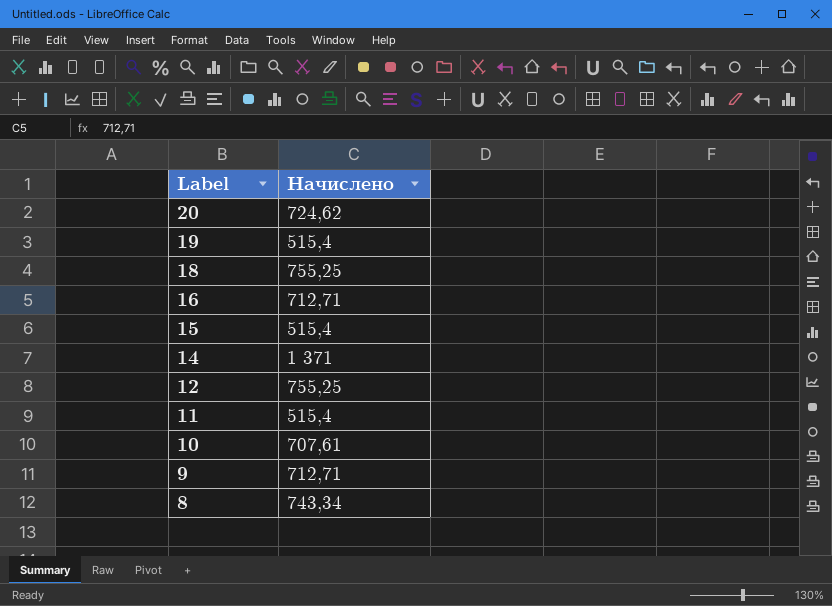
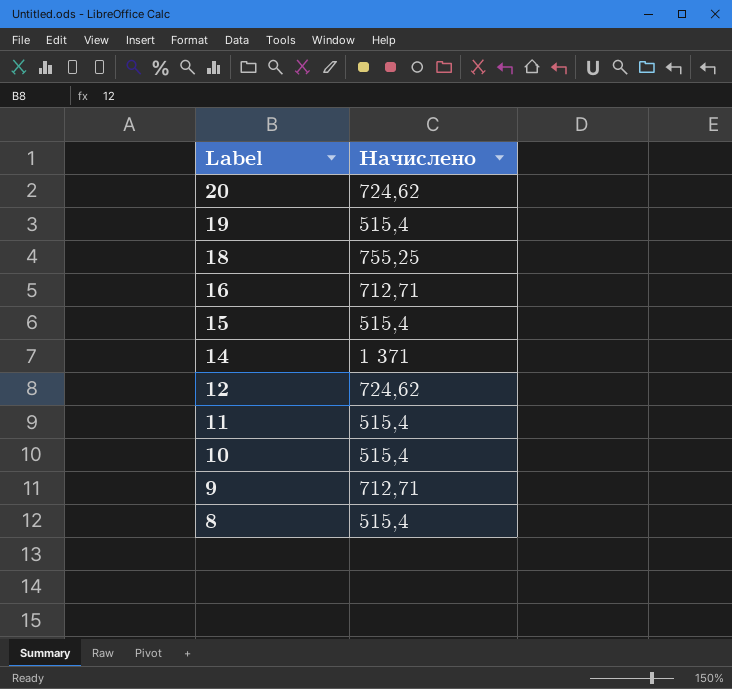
12 | Начислено: 755,25 -> 724,62
10 | Начислено: 707,61 -> 515,4
8 | Начислено: 743,34 -> 515,4

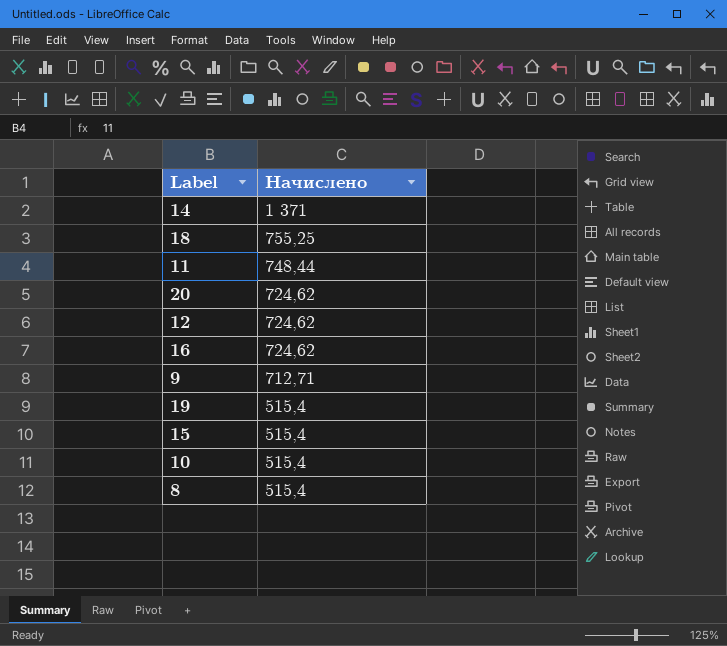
row order: Label descending -> Начислено descending
11 | Начислено: 515,4 -> 748,44
16 | Начислено: 712,71 -> 724,62

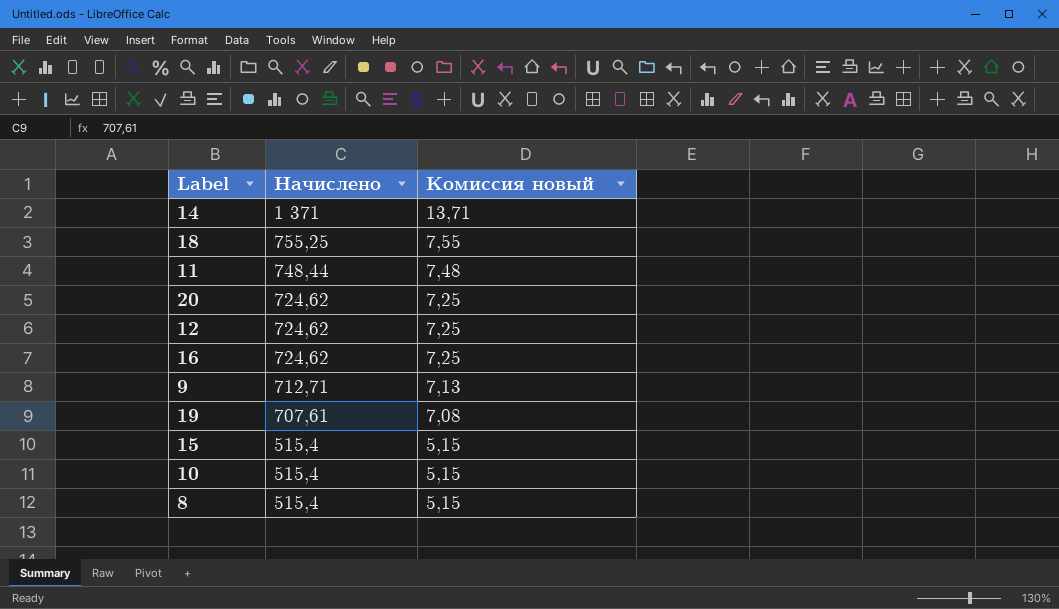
column Комиссия новый | formula: none -> [Начислено] * 0,01
19 | Начислено: 515,4 -> 707,61

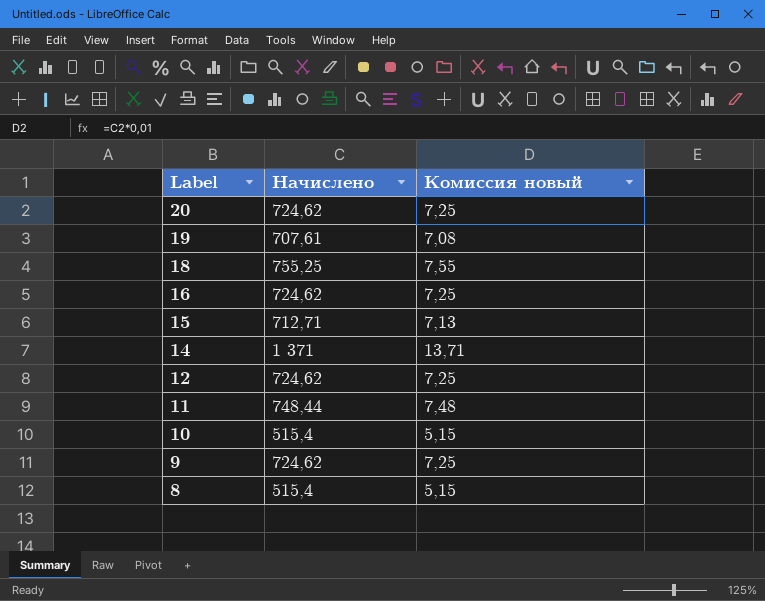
row order: Начислено descending -> Label descending
15 | Начислено: 515,4 -> 712,71
15 | Комиссия новый: 5,15 -> 7,13
9 | Начислено: 712,71 -> 724,62
9 | Комиссия новый: 7,13 -> 7,25

